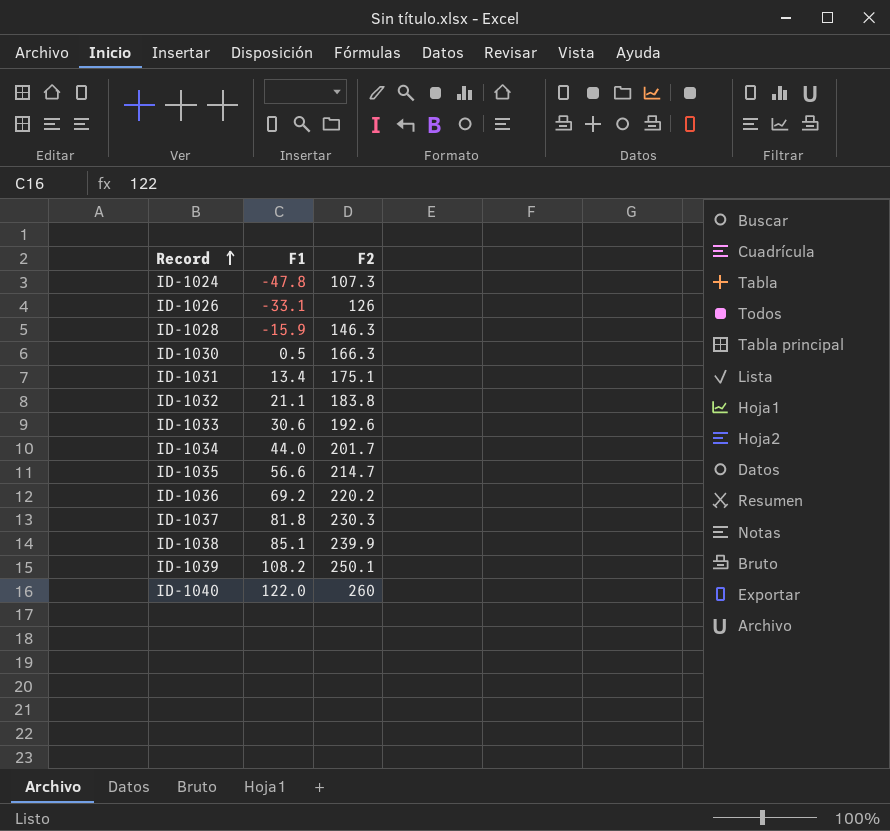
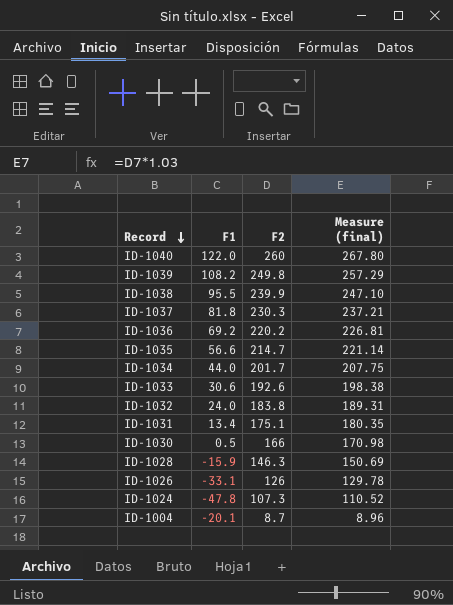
row order: Record ascending -> Record descending
column Measure (final) | formula: none -> [F2] * 1.03
ID-1039 | F2: 250.1 -> 249.8
ID-1038 | F1: 85.1 -> 95.5
ID-1032 | F1: 21.1 -> 24.0
ID-1030 | F2: 166.3 -> 166
row ID-1004: none -> -20.1 | 8.7 | 8.96

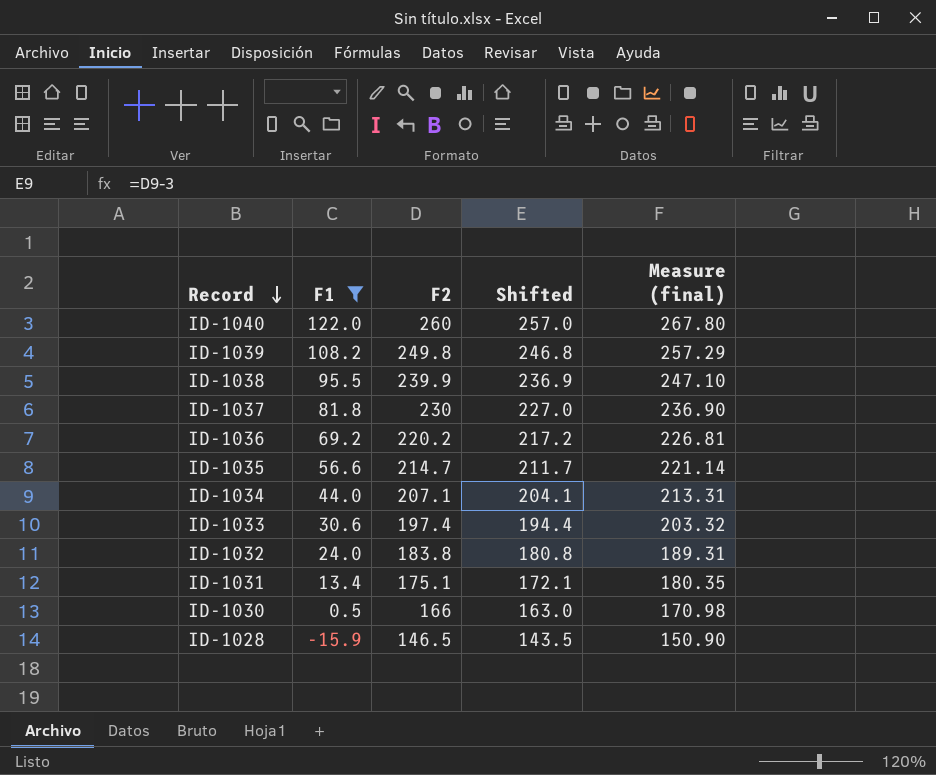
filter: none -> F1 >= -15.9
column Shifted | formula: none -> [F2] - 3
ID-1037 | F2: 230.3 -> 230
ID-1037 | Measure (final): 237.21 -> 236.90
ID-1034 | F2: 201.7 -> 207.1
ID-1034 | Measure (final): 207.75 -> 213.31
ID-1033 | F2: 192.6 -> 197.4
ID-1033 | Measure (final): 198.38 -> 203.32
ID-1028 | F2: 146.3 -> 146.5
ID-1028 | Measure (final): 150.69 -> 150.90

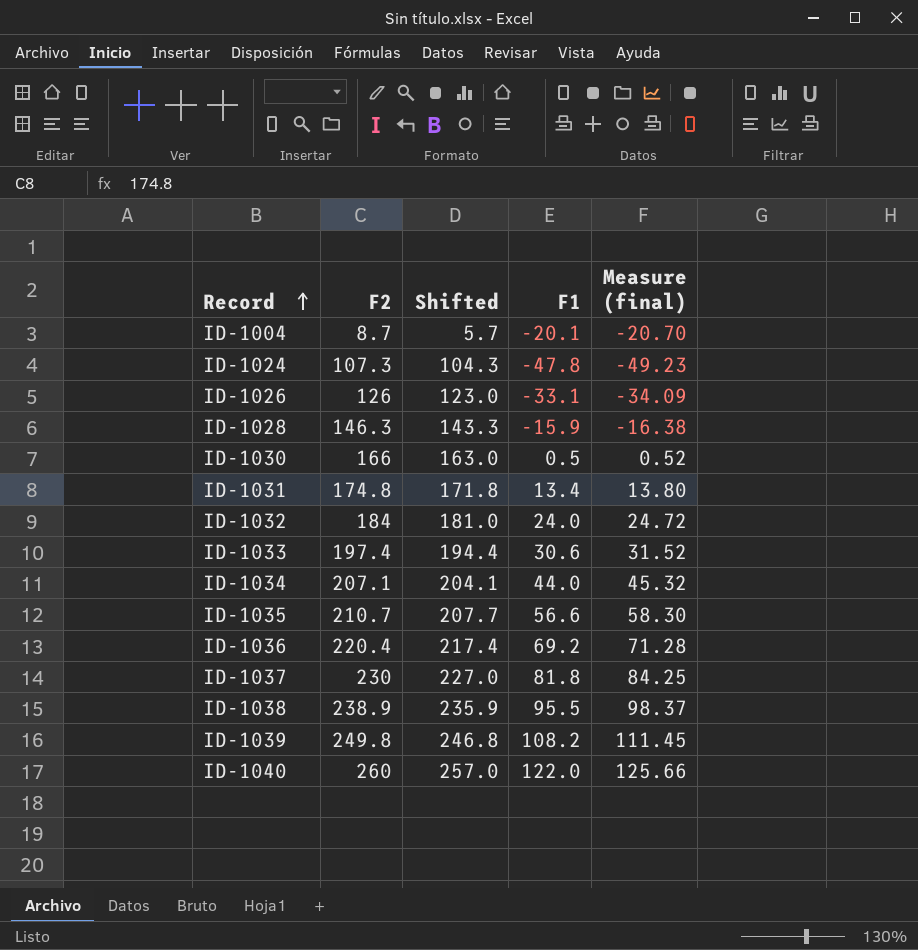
filter: F1 >= -15.9 -> none
row order: Record descending -> Record ascending
column F1 | position: 2 -> 4
column Measure (final) | formula: [F2] * 1.03 -> [F1] * 1.03
ID-1028 | F2: 146.5 -> 146.3
ID-1028 | Shifted: 143.5 -> 143.3
ID-1031 | F2: 175.1 -> 174.8
ID-1031 | Shifted: 172.1 -> 171.8
ID-1032 | F2: 183.8 -> 184
ID-1032 | Shifted: 180.8 -> 181.0
ID-1035 | F2: 214.7 -> 210.7
ID-1035 | Shifted: 211.7 -> 207.7
ID-1036 | F2: 220.2 -> 220.4
ID-1036 | Shifted: 217.2 -> 217.4
ID-1038 | F2: 239.9 -> 238.9
ID-1038 | Shifted: 236.9 -> 235.9

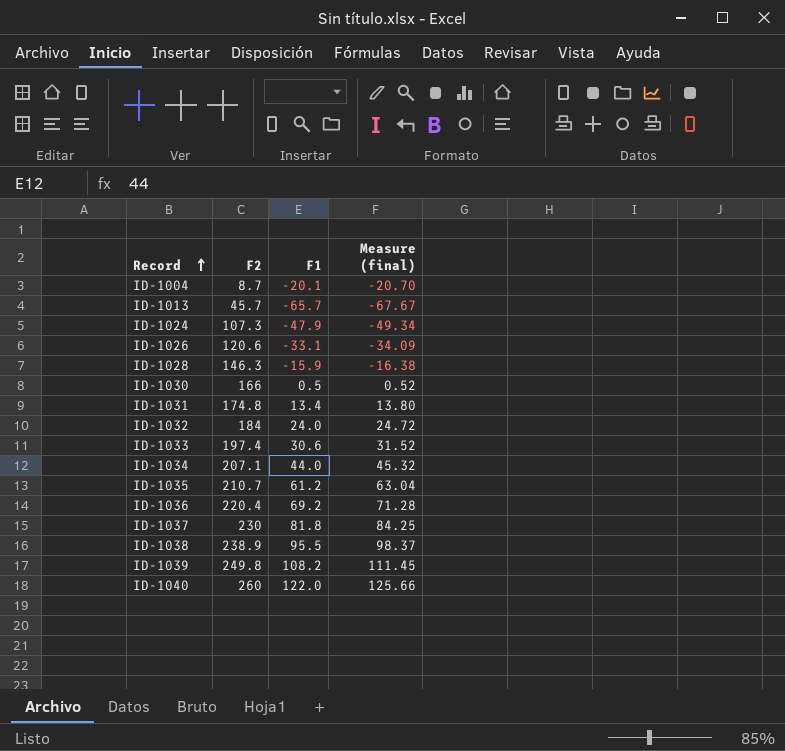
column Shifted | formula: [F2] - 3 -> none
row ID-1013: none -> 45.7 | -65.7 | -67.67
ID-1024 | F1: -47.8 -> -47.9
ID-1024 | Measure (final): -49.23 -> -49.34
ID-1026 | F2: 126 -> 120.6
ID-1035 | F1: 56.6 -> 61.2
ID-1035 | Measure (final): 58.30 -> 63.04

